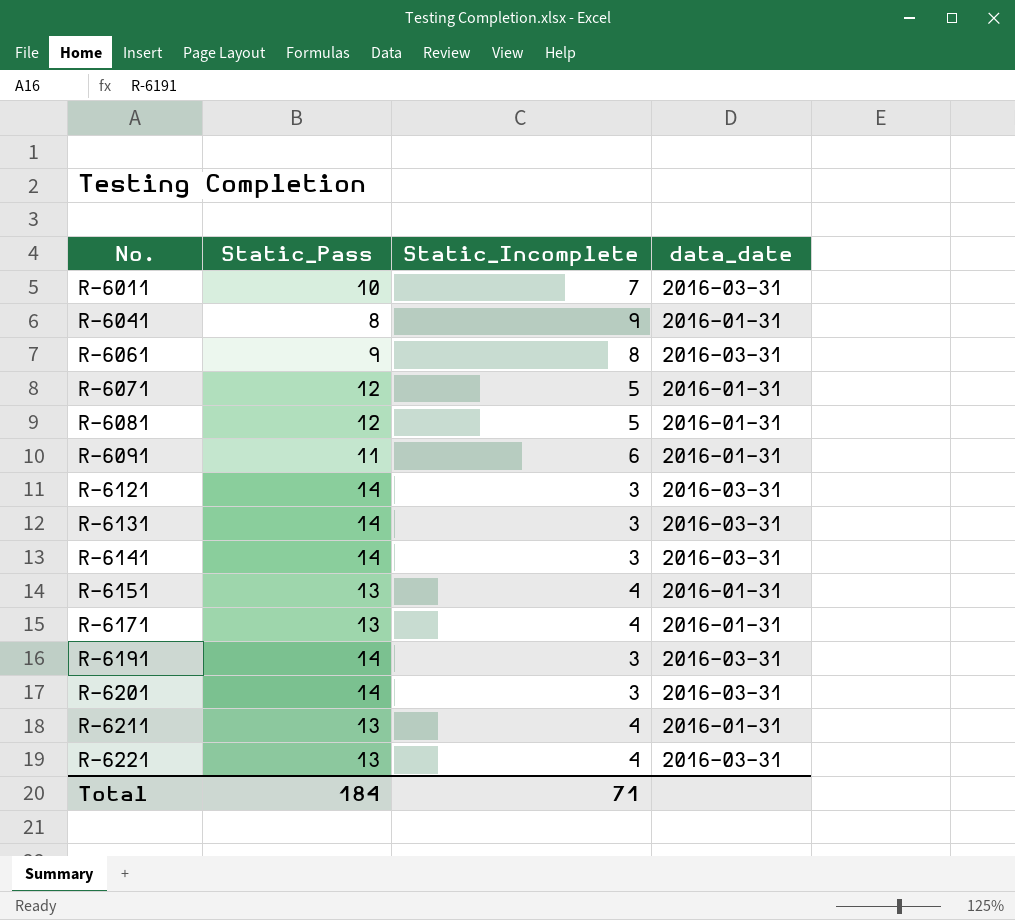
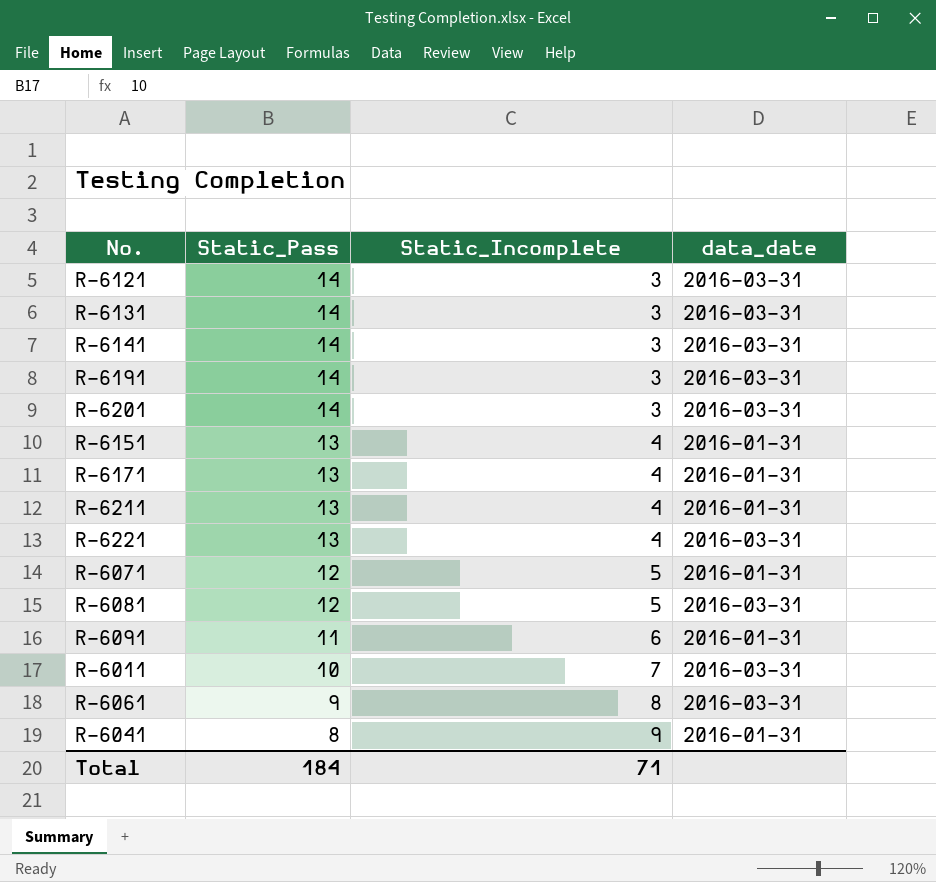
row order: No. ascending -> Static_Pass descending
R-6081 | data_date: 2016-01-31 -> 2016-03-31

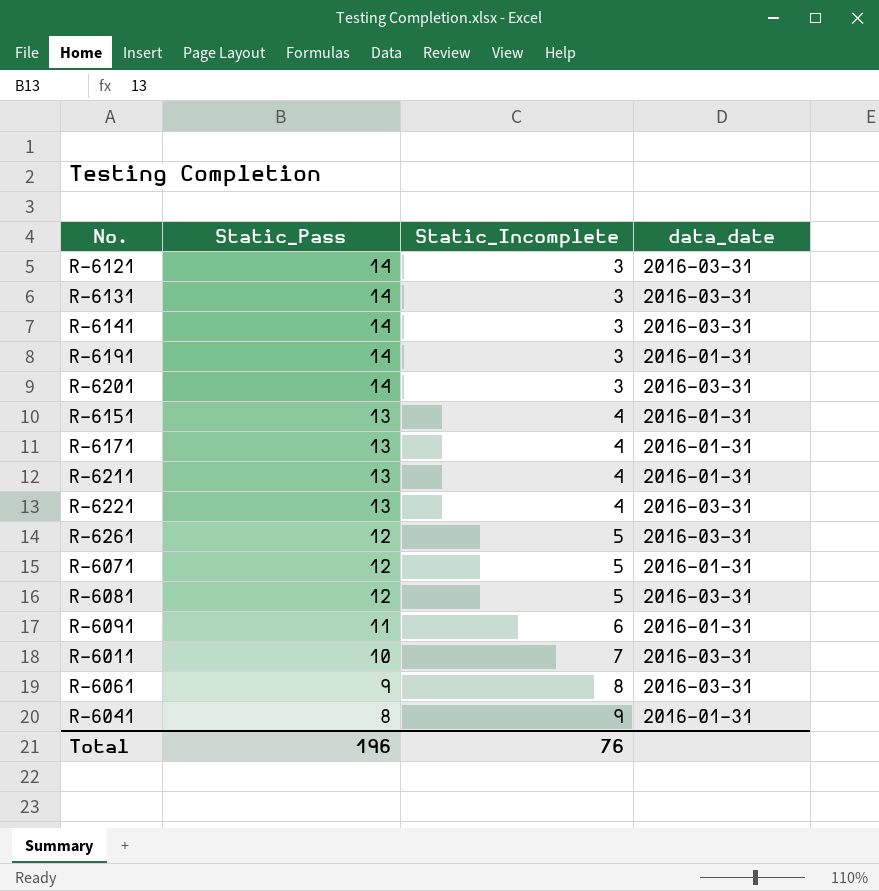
R-6191 | data_date: 2016-03-31 -> 2016-01-31
row R-6261: none -> 12 | 5 | 2016-03-31
Total | Static_Pass: 184 -> 196
Total | Static_Incomplete: 71 -> 76

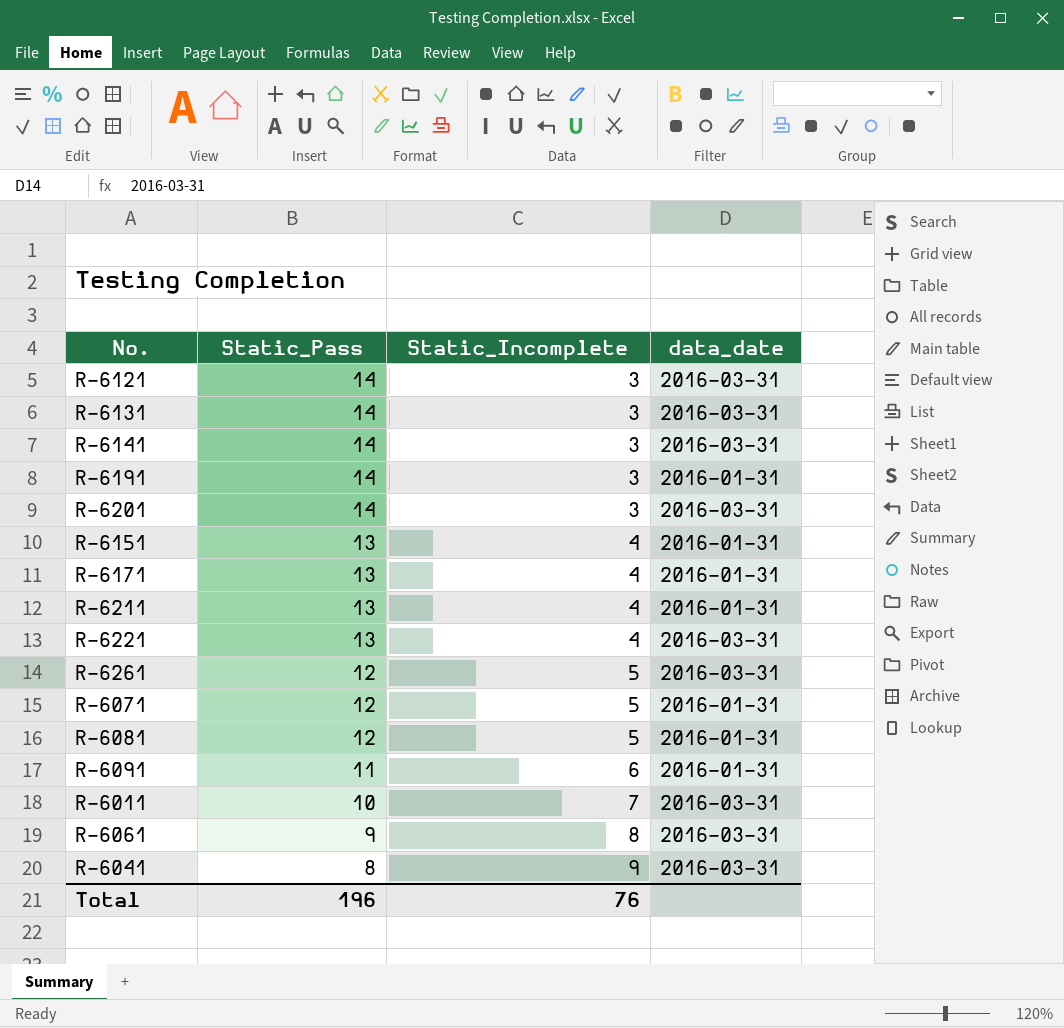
R-6081 | data_date: 2016-03-31 -> 2016-01-31
R-6041 | data_date: 2016-01-31 -> 2016-03-31

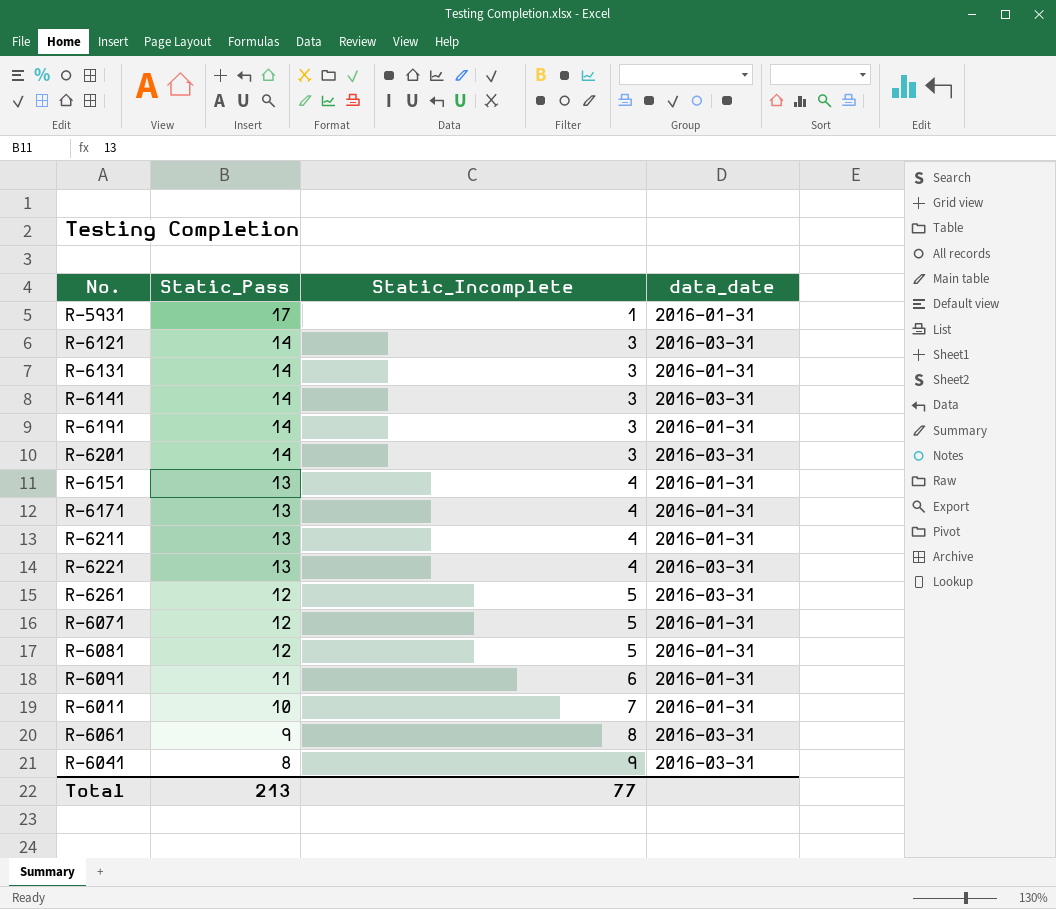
row R-5931: none -> 17 | 1 | 2016-01-31
R-6131 | data_date: 2016-03-31 -> 2016-01-31
R-6011 | data_date: 2016-03-31 -> 2016-01-31
Total | Static_Pass: 196 -> 213
Total | Static_Incomplete: 76 -> 77

